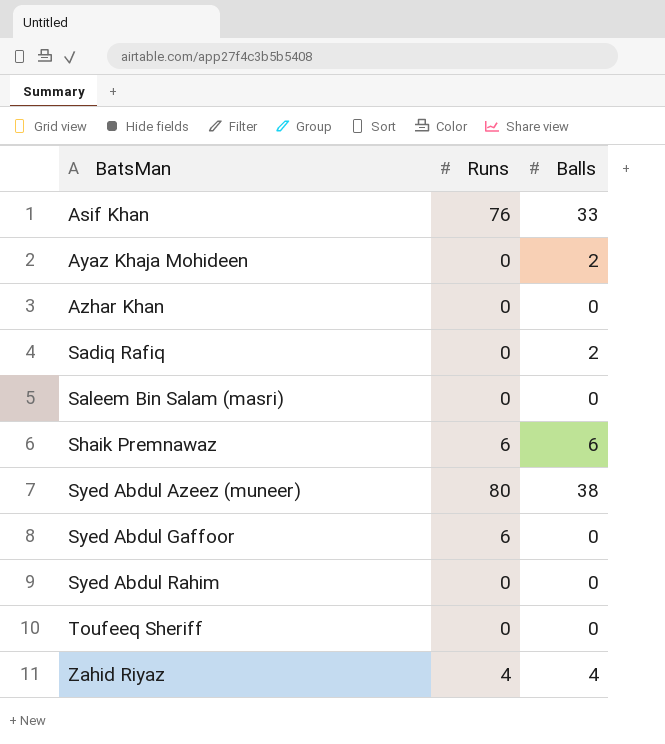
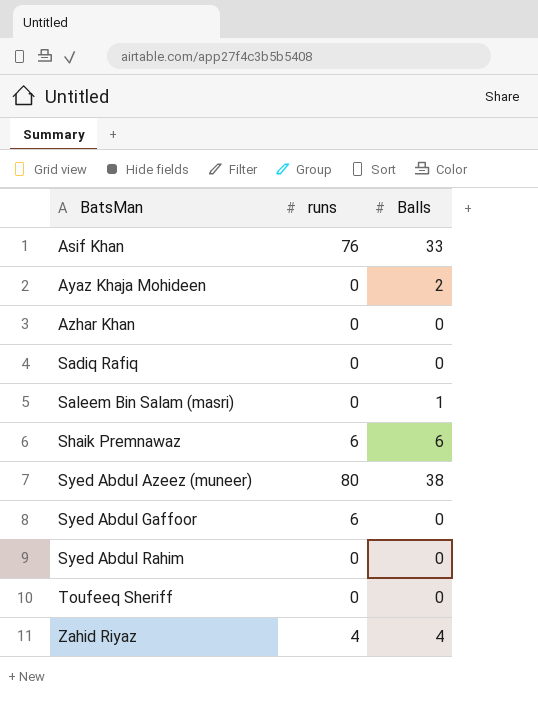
column name: Runs -> runs
Sadiq Rafiq | Balls: 2 -> 0
Saleem Bin Salam (masri) | Balls: 0 -> 1

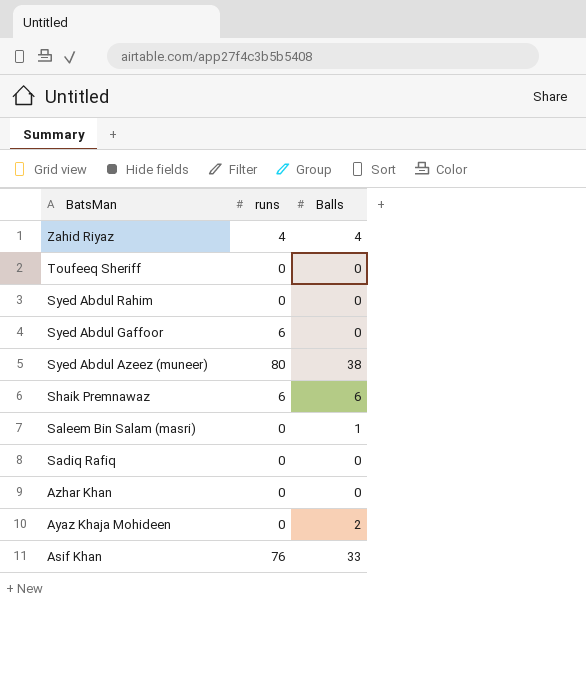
row order: BatsMan ascending -> BatsMan descending

